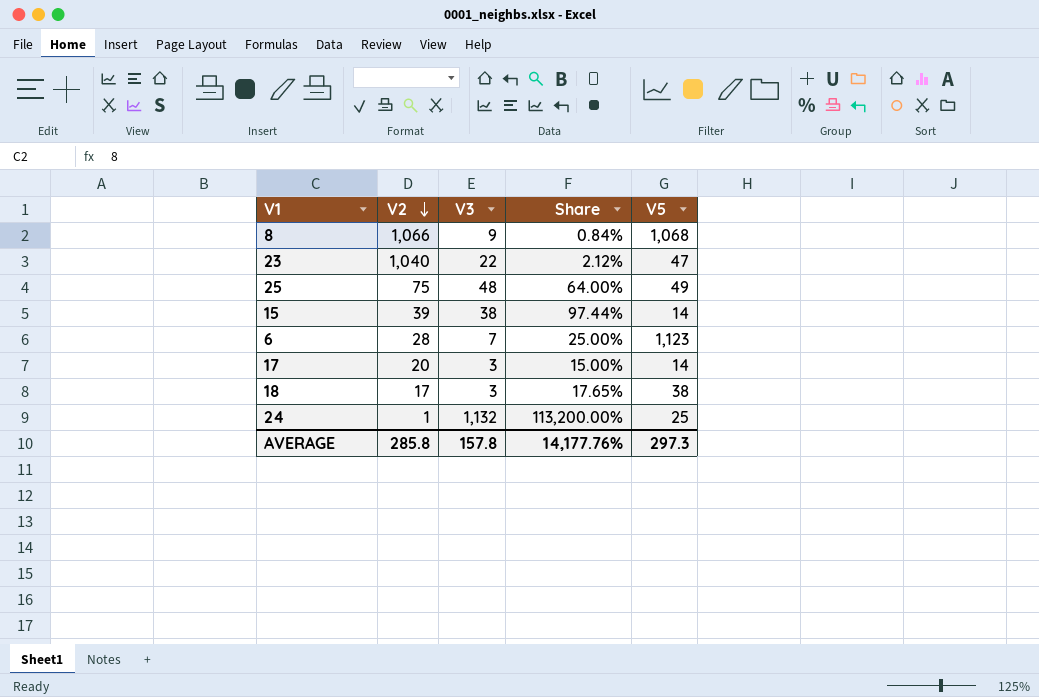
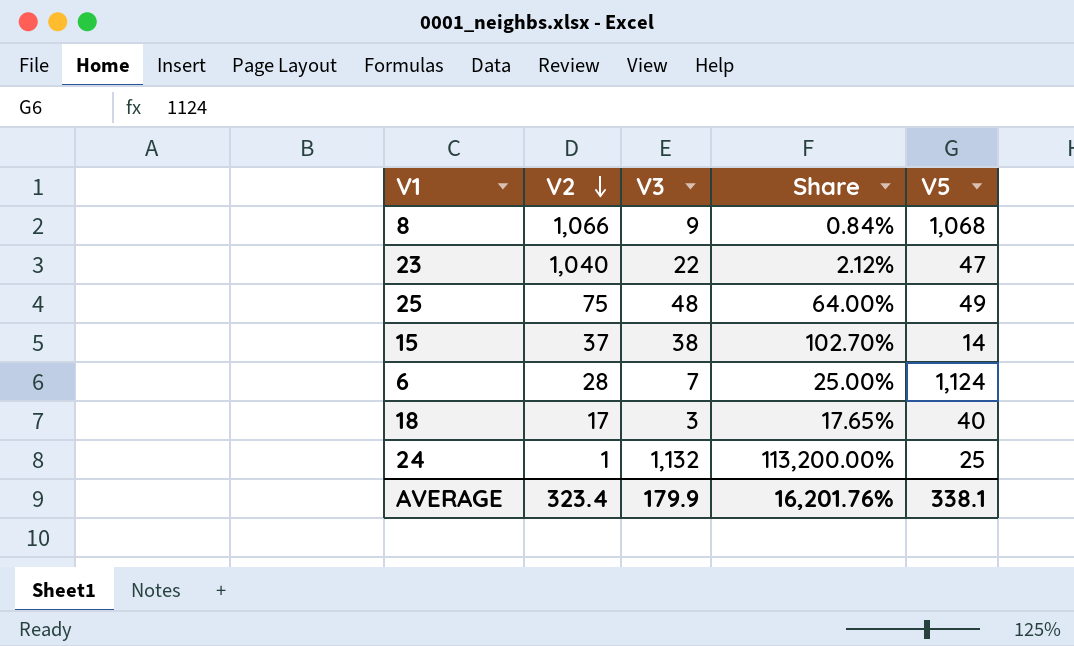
row 17: 20 | 3 | 15.00% | 14 -> none
15 | V2: 39 -> 37
15 | Share: 97.44% -> 102.70%
6 | V5: 1,123 -> 1,124
18 | V5: 38 -> 40
AVERAGE | V2: 285.8 -> 323.4
AVERAGE | V3: 157.8 -> 179.9
AVERAGE | Share: 14,177.76% -> 16,201.76%
AVERAGE | V5: 297.3 -> 338.1

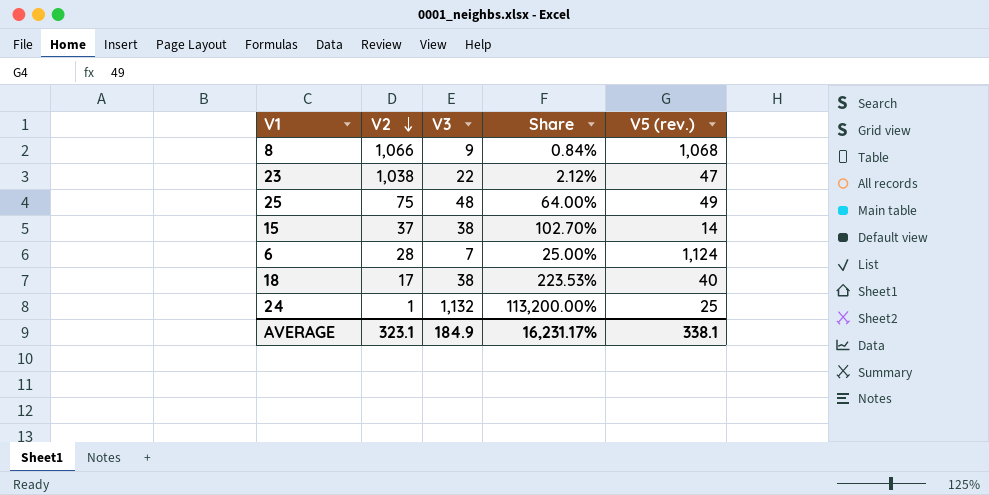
column name: V5 -> V5 (rev.)
23 | V2: 1,040 -> 1,038
18 | V3: 3 -> 38
18 | Share: 17.65% -> 223.53%
AVERAGE | V2: 323.4 -> 323.1
AVERAGE | V3: 179.9 -> 184.9
AVERAGE | Share: 16,201.76% -> 16,231.17%

